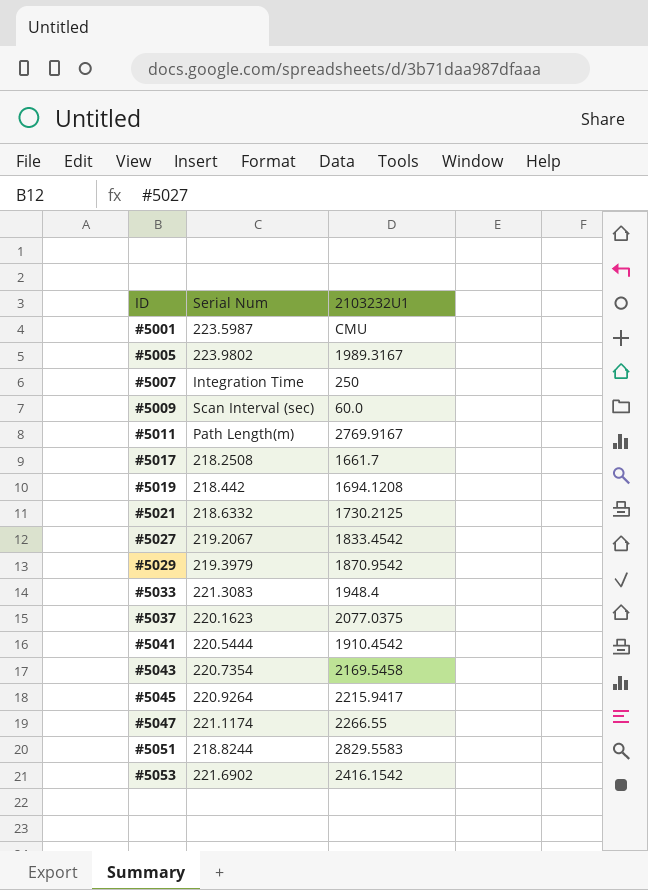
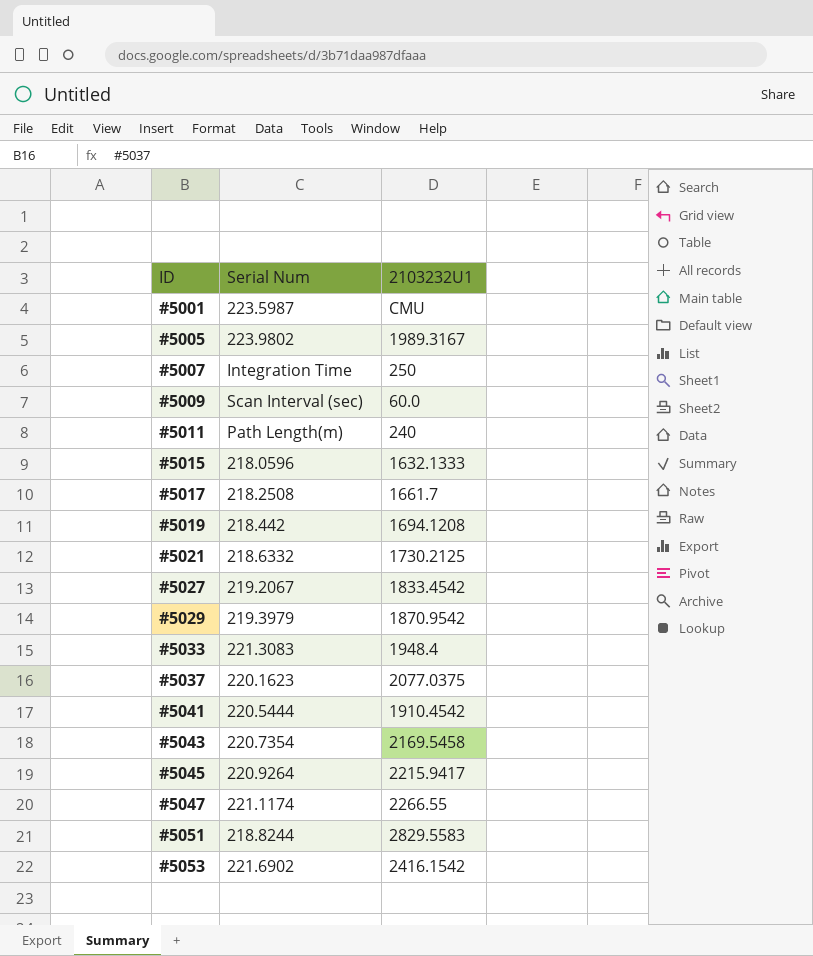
#5011 | 2103232U1: 2769.9167 -> 240
row #5015: none -> 218.0596 | 1632.1333

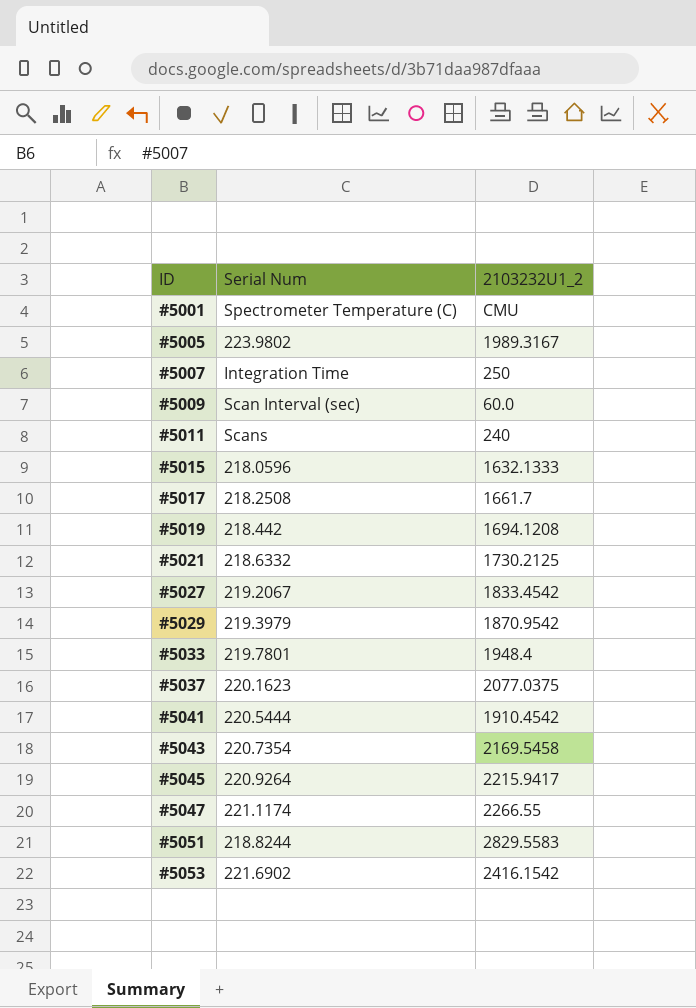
column name: 2103232U1 -> 2103232U1_2
#5001 | Serial Num: 223.5987 -> Spectrometer Temperature (C)
#5011 | Serial Num: Path Length(m) -> Scans
#5033 | Serial Num: 221.3083 -> 219.7801

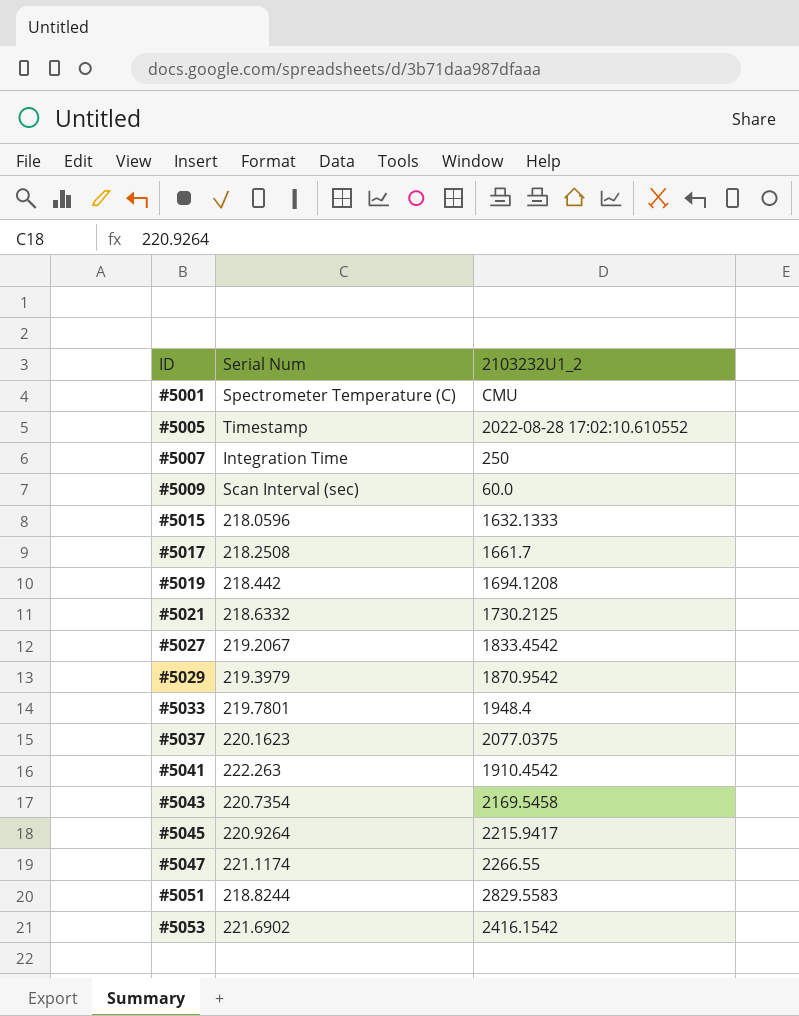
row #5011: Scans | 240 -> none
#5005 | Serial Num: 223.9802 -> Timestamp
#5005 | 2103232U1_2: 1989.3167 -> 2022-08-28 17:02:10.610552
#5041 | Serial Num: 220.5444 -> 222.263

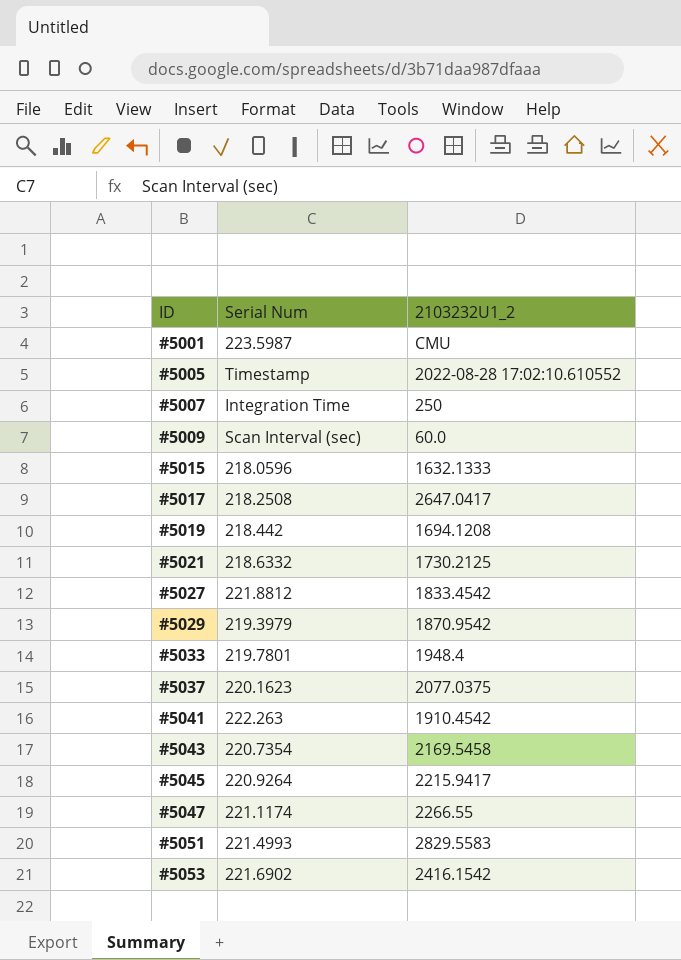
#5001 | Serial Num: Spectrometer Temperature (C) -> 223.5987
#5017 | 2103232U1_2: 1661.7 -> 2647.0417
#5027 | Serial Num: 219.2067 -> 221.8812
#5051 | Serial Num: 218.8244 -> 221.4993

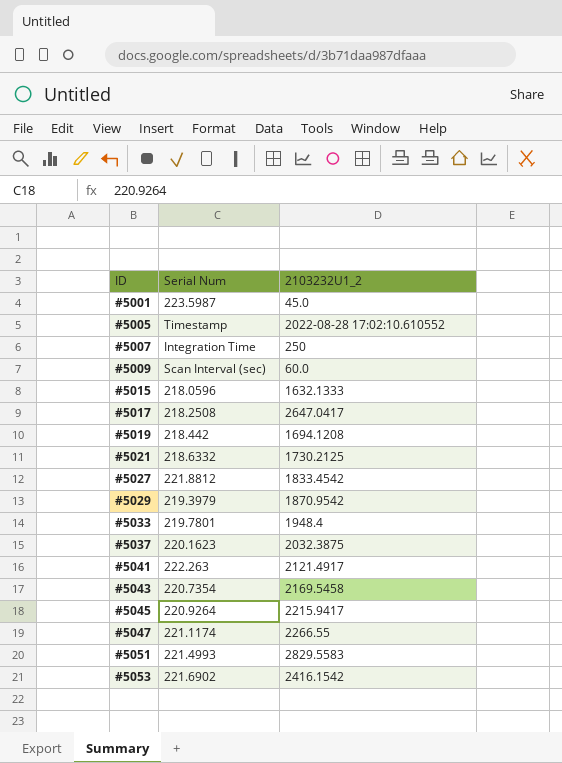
#5001 | 2103232U1_2: CMU -> 45.0
#5037 | 2103232U1_2: 2077.0375 -> 2032.3875
#5041 | 2103232U1_2: 1910.4542 -> 2121.4917

